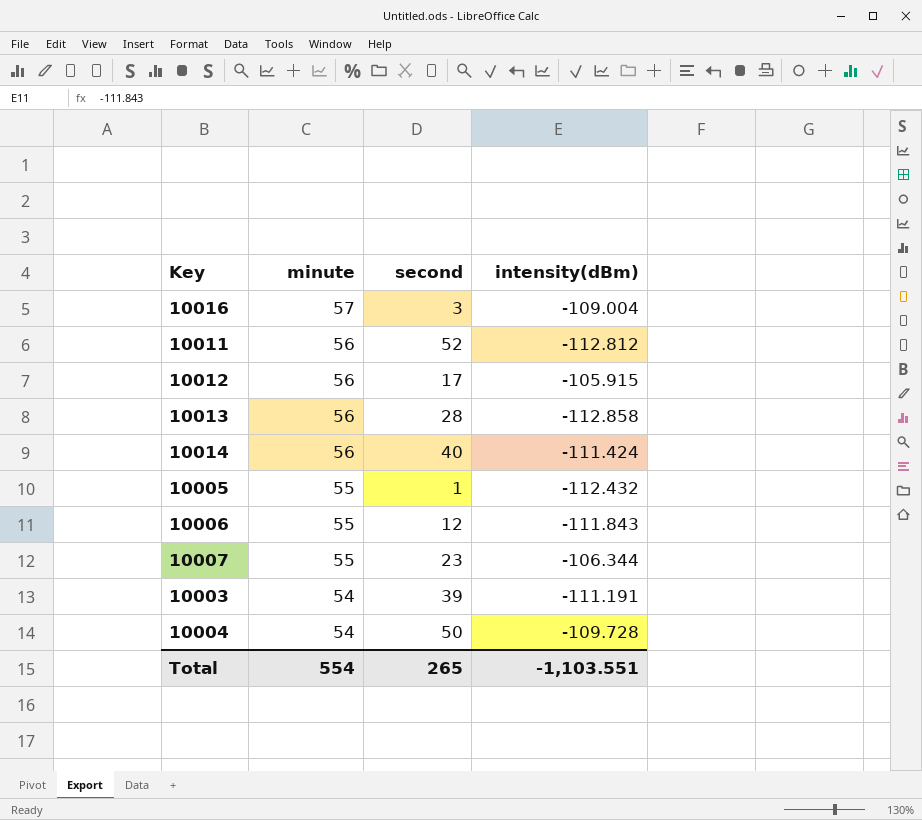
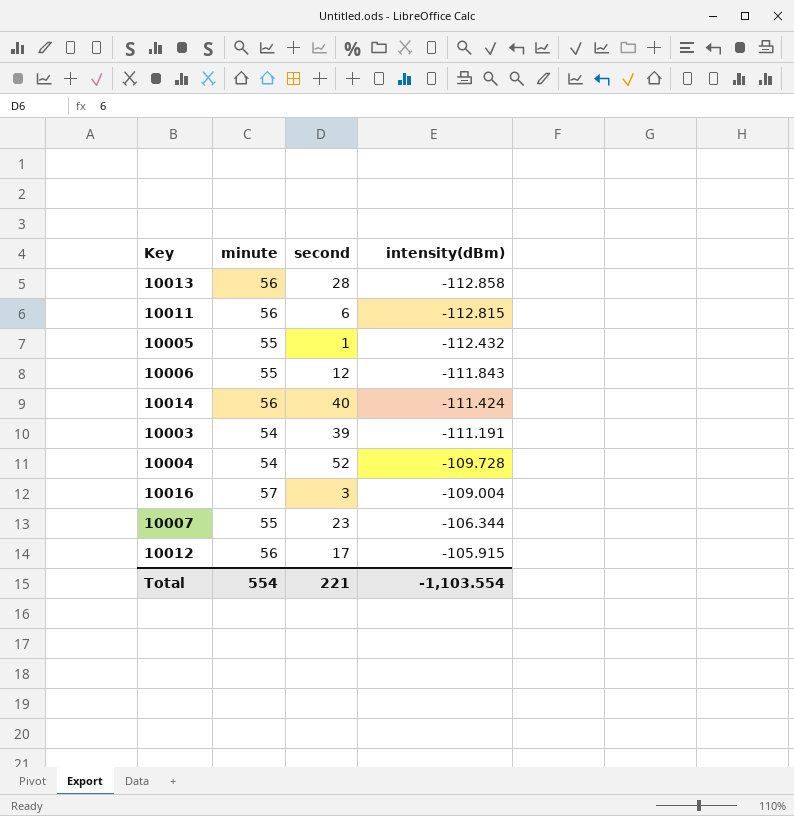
row order: minute descending -> intensity(dBm) ascending
10011 | second: 52 -> 6
10011 | intensity(dBm): -112.812 -> -112.815
10004 | second: 50 -> 52
Total | second: 265 -> 221
Total | intensity(dBm): -1,103.551 -> -1,103.554

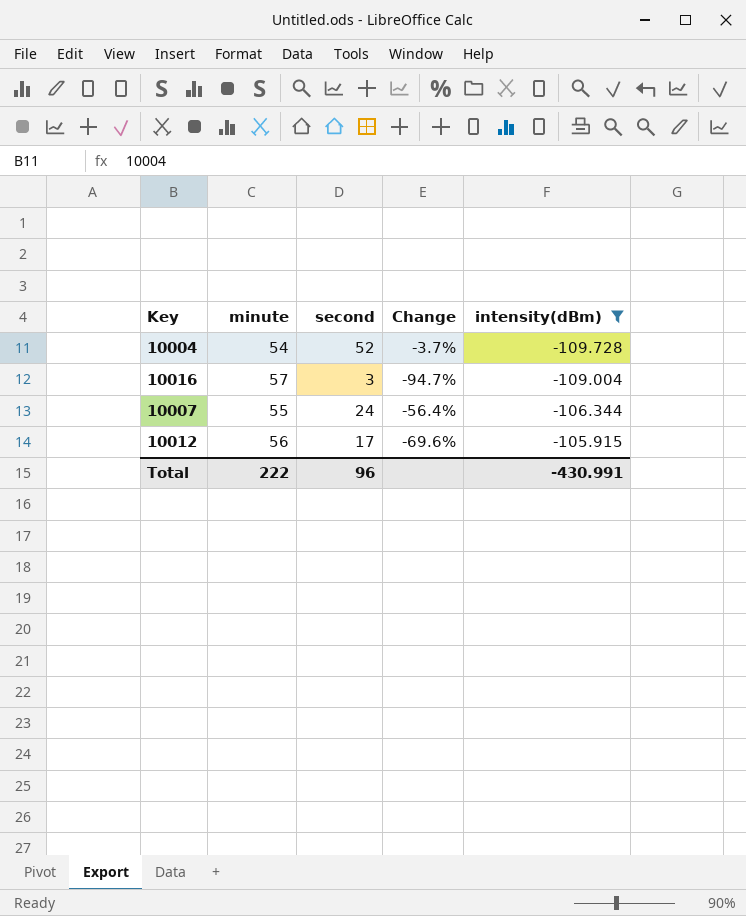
filter: none -> intensity(dBm) >= -109.728
column Change | formula: none -> ([second] - [minute]) / [minute]
10007 | second: 23 -> 24
Total | minute: 554 -> 222
Total | second: 221 -> 96
Total | intensity(dBm): -1,103.554 -> -430.991

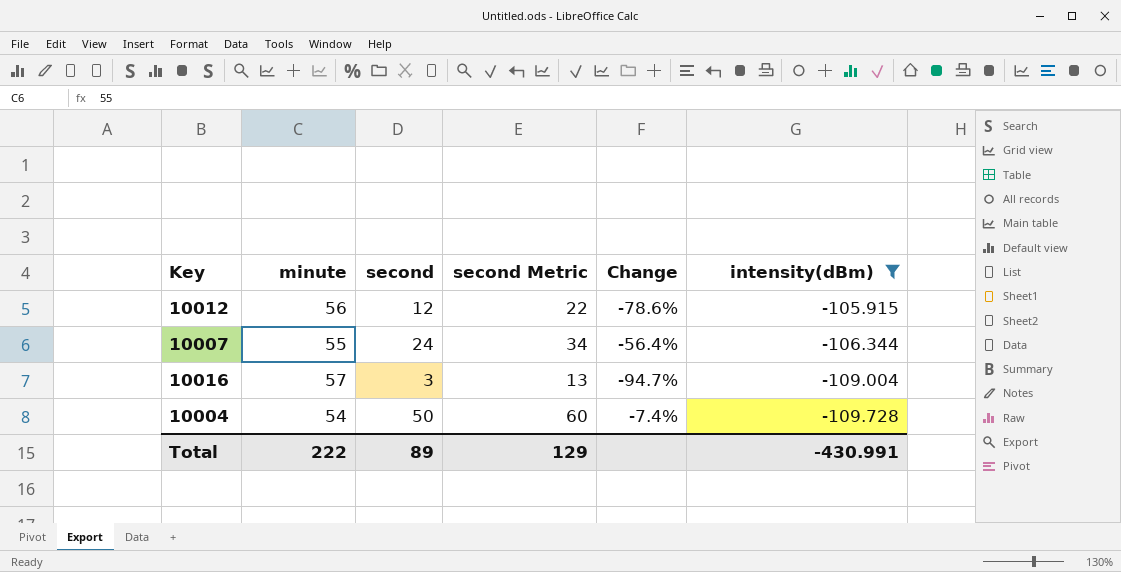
row order: intensity(dBm) ascending -> intensity(dBm) descending
column second Metric | formula: none -> [second] + 10
10012 | second: 17 -> 12
10012 | Change: -69.6% -> -78.6%
10004 | second: 52 -> 50
10004 | Change: -3.7% -> -7.4%
Total | second: 96 -> 89

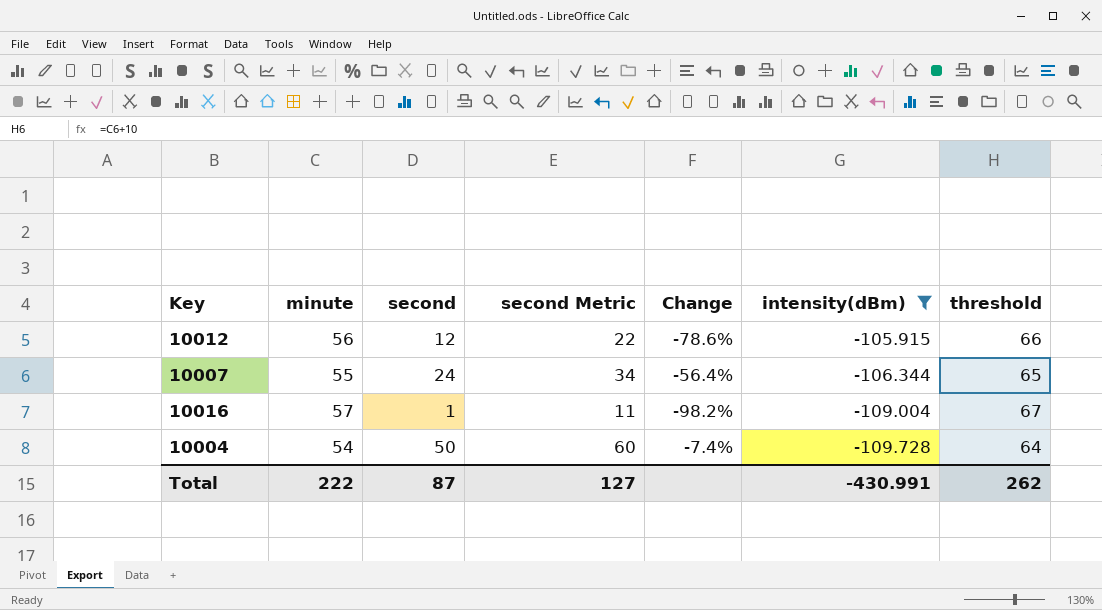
column threshold | formula: none -> [minute] + 10
10016 | second: 3 -> 1
10016 | second Metric: 13 -> 11
10016 | Change: -94.7% -> -98.2%
Total | second: 89 -> 87
Total | second Metric: 129 -> 127

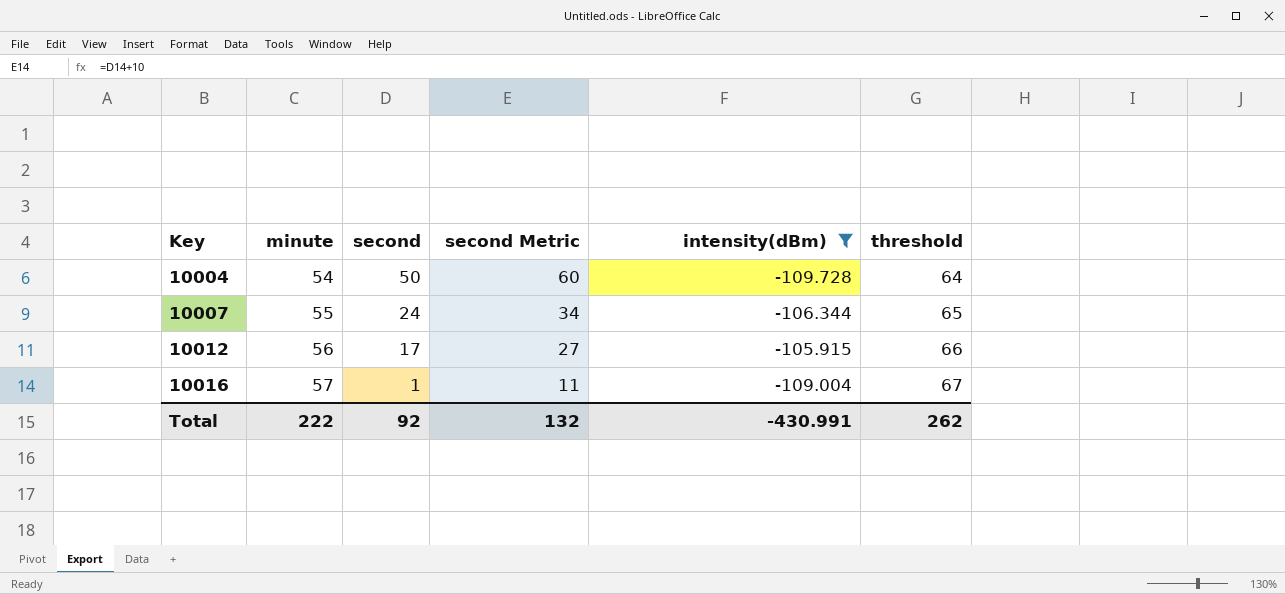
row order: intensity(dBm) descending -> Key ascending
column Change | formula: ([second] - [minute]) / [minute] -> none
10012 | second: 12 -> 17
10012 | second Metric: 22 -> 27
Total | second: 87 -> 92
Total | second Metric: 127 -> 132

